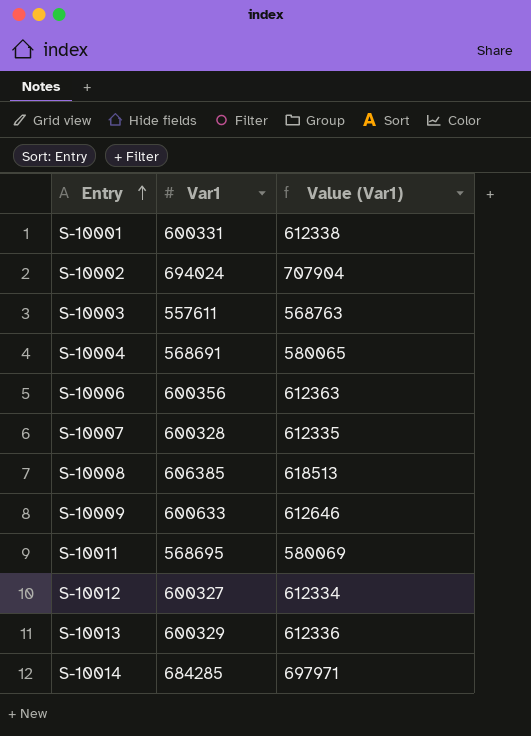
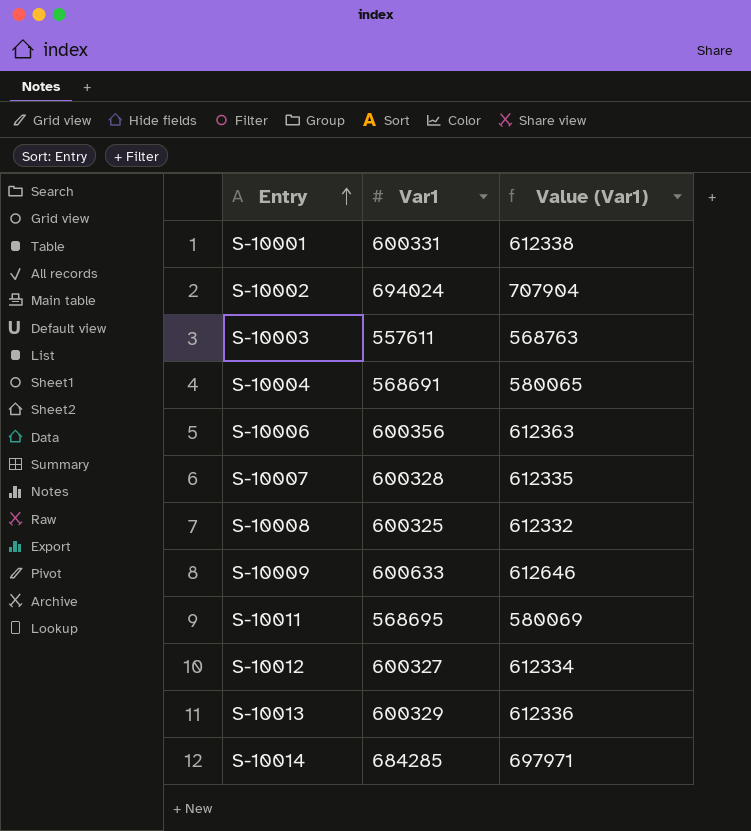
S-10008 | Var1: 606385 -> 600325
S-10008 | Value (Var1): 618513 -> 612332

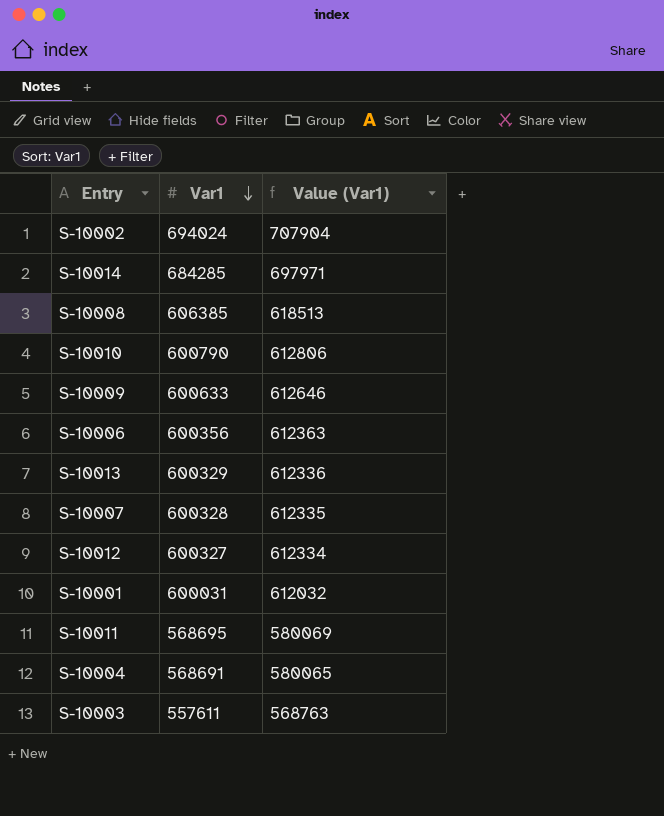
row order: Entry ascending -> Var1 descending
S-10008 | Var1: 600325 -> 606385
S-10008 | Value (Var1): 612332 -> 618513
row S-10010: none -> 600790 | 612806
S-10001 | Var1: 600331 -> 600031
S-10001 | Value (Var1): 612338 -> 612032

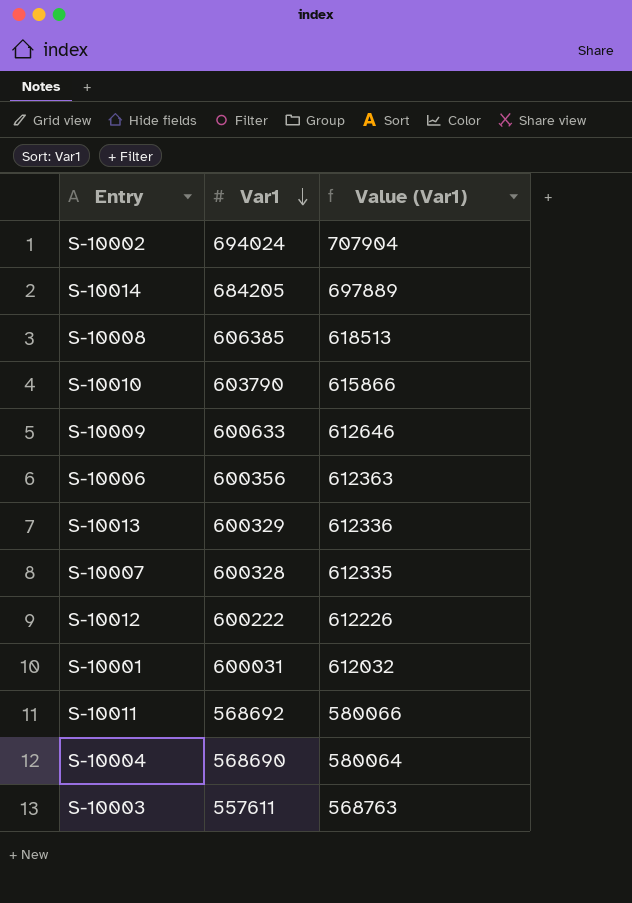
S-10014 | Var1: 684285 -> 684205
S-10014 | Value (Var1): 697971 -> 697889
S-10010 | Var1: 600790 -> 603790
S-10010 | Value (Var1): 612806 -> 615866
S-10012 | Var1: 600327 -> 600222
S-10012 | Value (Var1): 612334 -> 612226
S-10011 | Var1: 568695 -> 568692
S-10011 | Value (Var1): 580069 -> 580066
S-10004 | Var1: 568691 -> 568690
S-10004 | Value (Var1): 580065 -> 580064

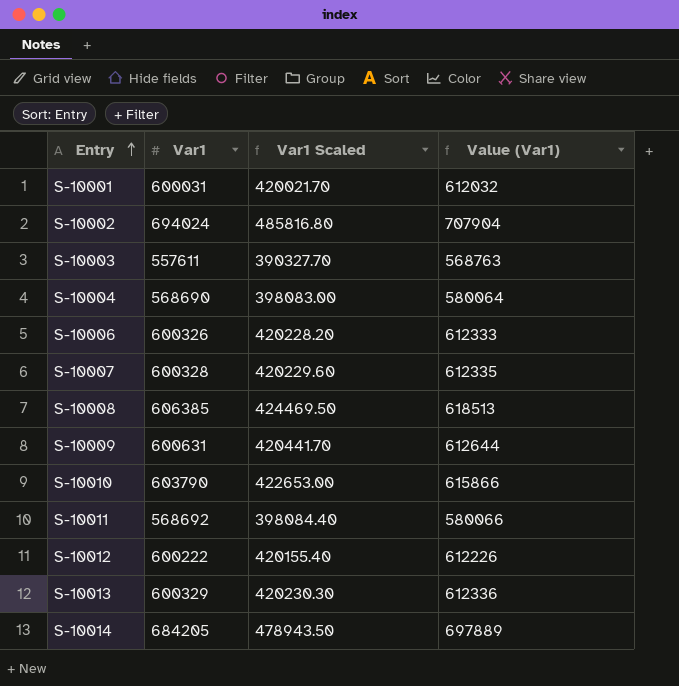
row order: Var1 descending -> Entry ascending
column Var1 Scaled | formula: none -> [Var1] * 0.7
S-10006 | Var1: 600356 -> 600326
S-10006 | Value (Var1): 612363 -> 612333
S-10009 | Var1: 600633 -> 600631
S-10009 | Value (Var1): 612646 -> 612644

